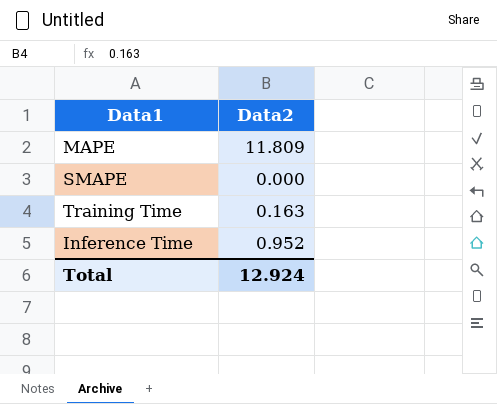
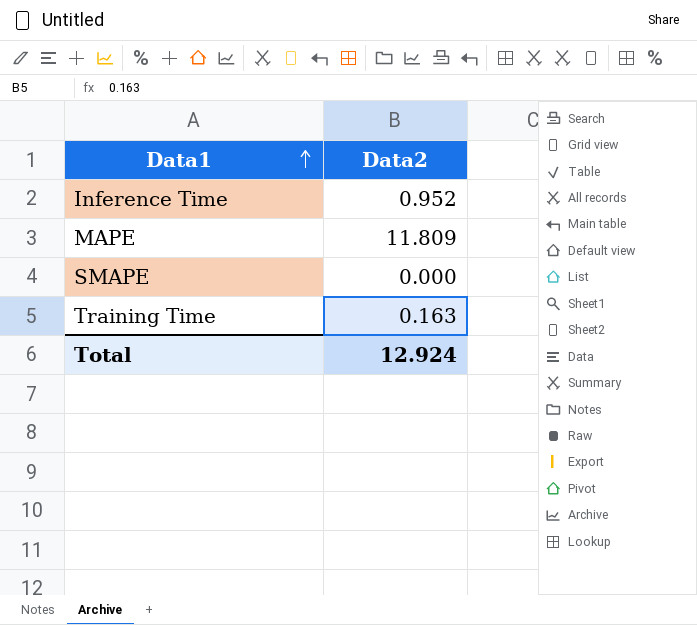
row order: none -> Data1 ascending

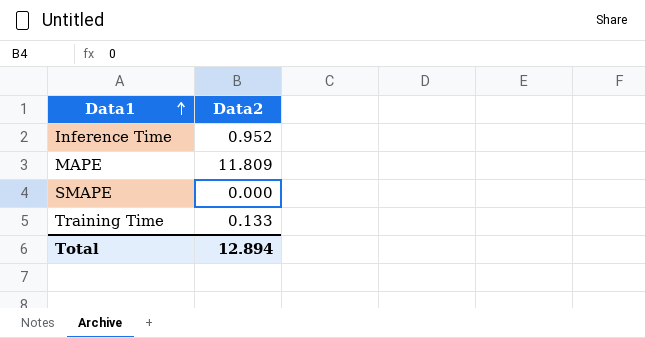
Training Time | Data2: 0.163 -> 0.133
Total | Data2: 12.924 -> 12.894

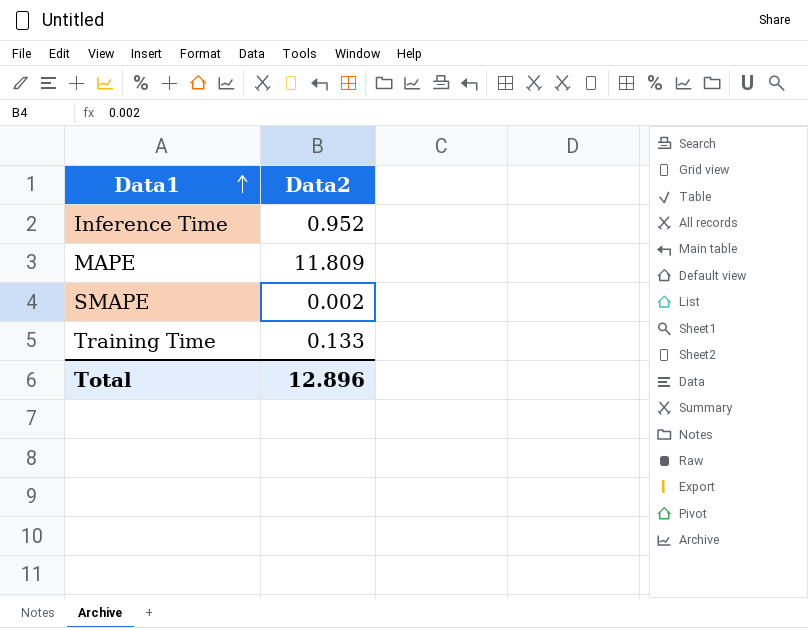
SMAPE | Data2: 0.000 -> 0.002
Total | Data2: 12.894 -> 12.896

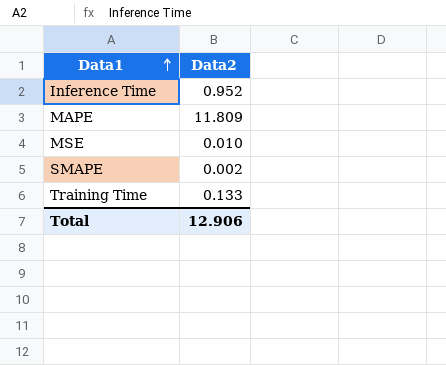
row MSE: none -> 0.010
Total | Data2: 12.896 -> 12.906

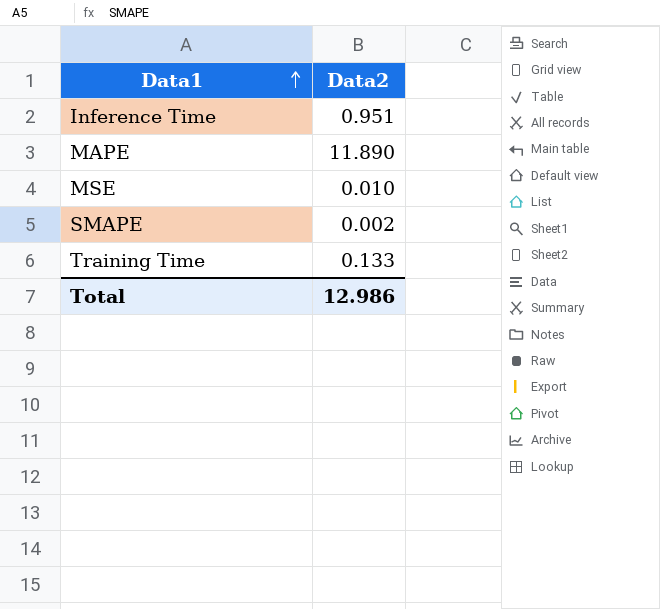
Inference Time | Data2: 0.952 -> 0.951
MAPE | Data2: 11.809 -> 11.890
Total | Data2: 12.906 -> 12.986

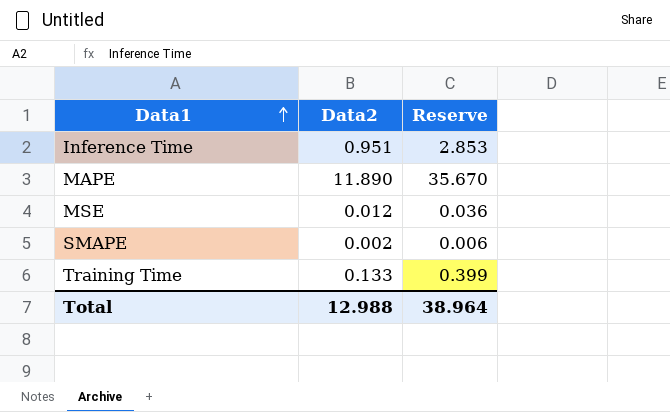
column Reserve | formula: none -> [Data2] * 3
MSE | Data2: 0.010 -> 0.012
Total | Data2: 12.986 -> 12.988

